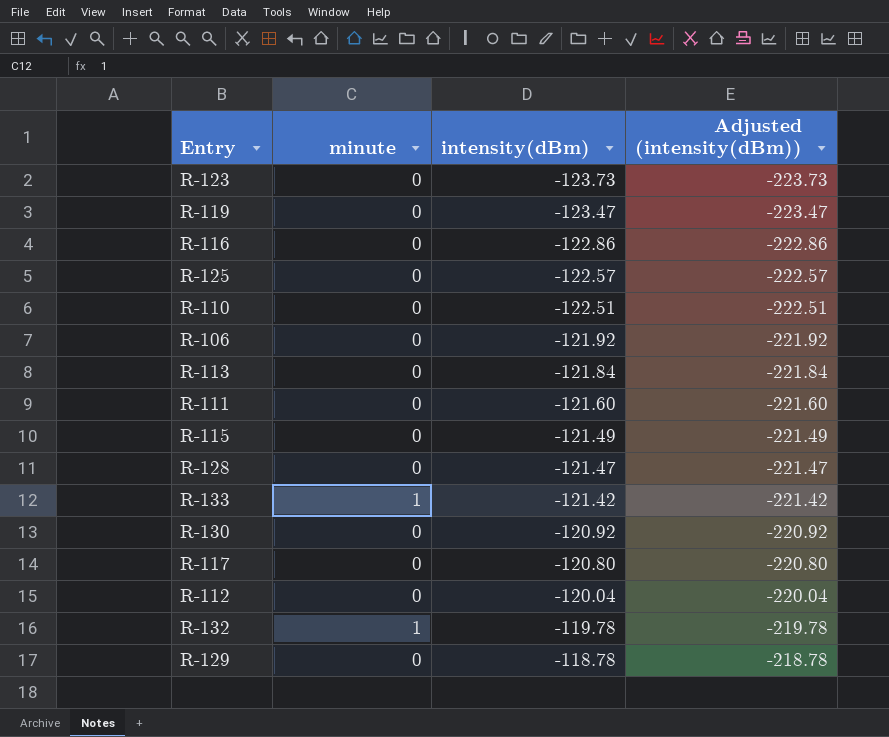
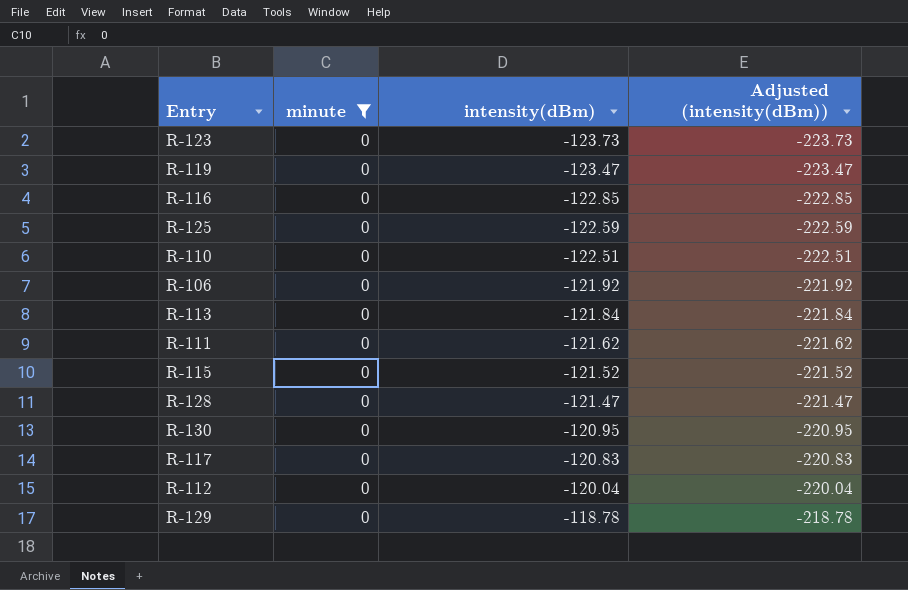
filter: none -> minute = 0
R-116 | intensity(dBm): -122.86 -> -122.85
R-116 | Adjusted (intensity(dBm)): -222.86 -> -222.85
R-125 | intensity(dBm): -122.57 -> -122.59
R-125 | Adjusted (intensity(dBm)): -222.57 -> -222.59
R-111 | intensity(dBm): -121.60 -> -121.62
R-111 | Adjusted (intensity(dBm)): -221.60 -> -221.62
R-115 | intensity(dBm): -121.49 -> -121.52
R-115 | Adjusted (intensity(dBm)): -221.49 -> -221.52
R-130 | intensity(dBm): -120.92 -> -120.95
R-130 | Adjusted (intensity(dBm)): -220.92 -> -220.95
R-117 | intensity(dBm): -120.80 -> -120.83
R-117 | Adjusted (intensity(dBm)): -220.80 -> -220.83

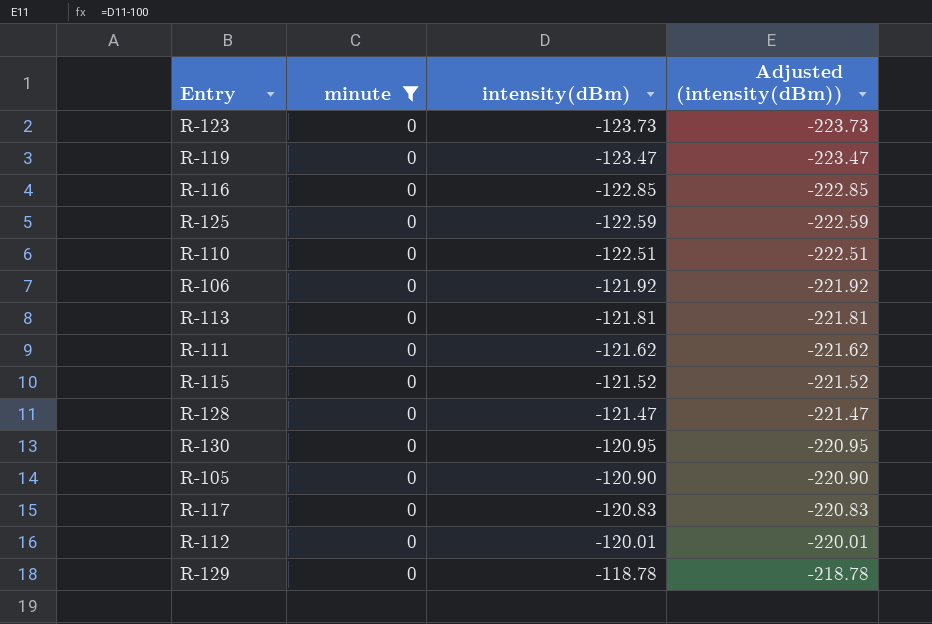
R-113 | intensity(dBm): -121.84 -> -121.81
R-113 | Adjusted (intensity(dBm)): -221.84 -> -221.81
row R-105: none -> 0 | -120.90 | -220.90
R-112 | intensity(dBm): -120.04 -> -120.01
R-112 | Adjusted (intensity(dBm)): -220.04 -> -220.01

